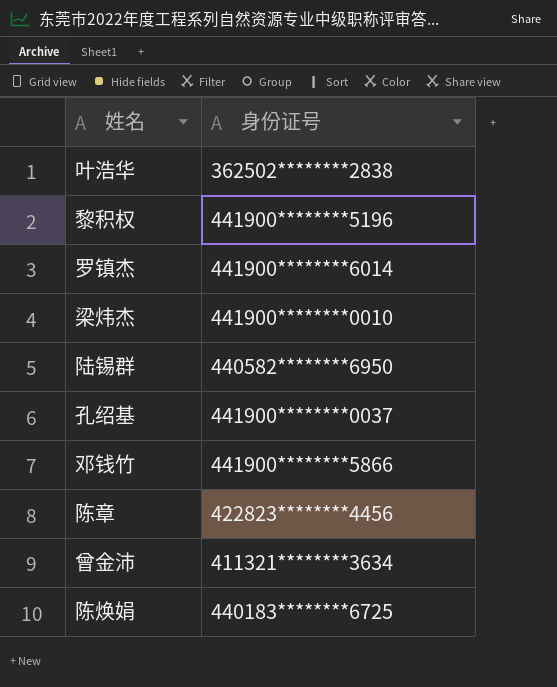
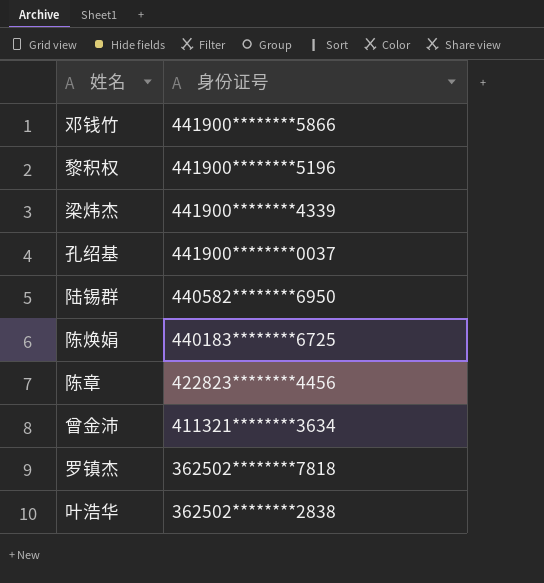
row order: none -> 身份证号 descending
梁炜杰 | 身份证号: 441900********0010 -> 441900********4339
罗镇杰 | 身份证号: 441900********6014 -> 362502********7818

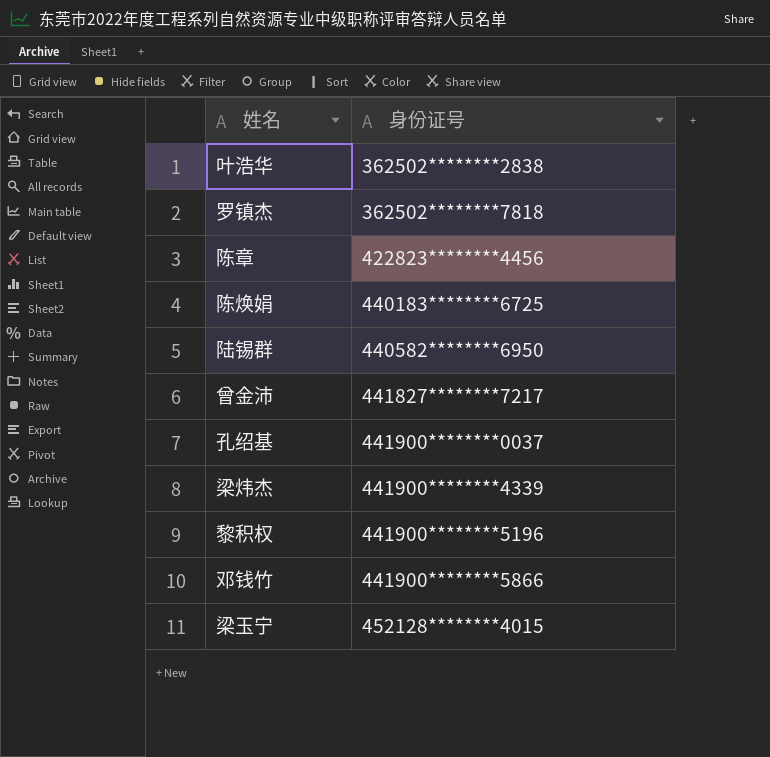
row order: 身份证号 descending -> 身份证号 ascending
曾金沛 | 身份证号: 411321********3634 -> 441827********7217
row 梁玉宁: none -> 452128********4015

